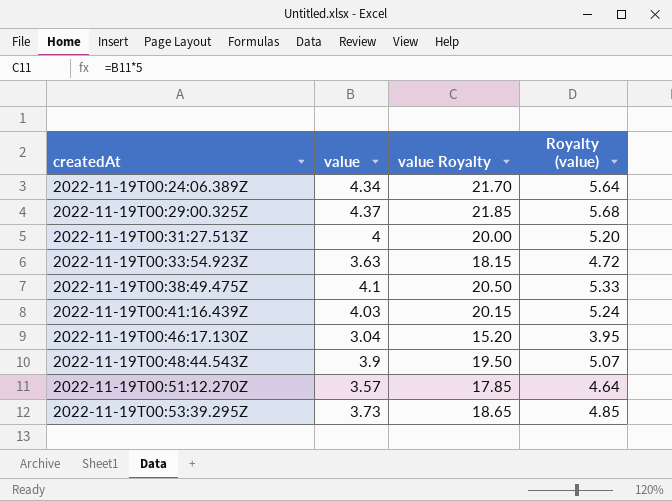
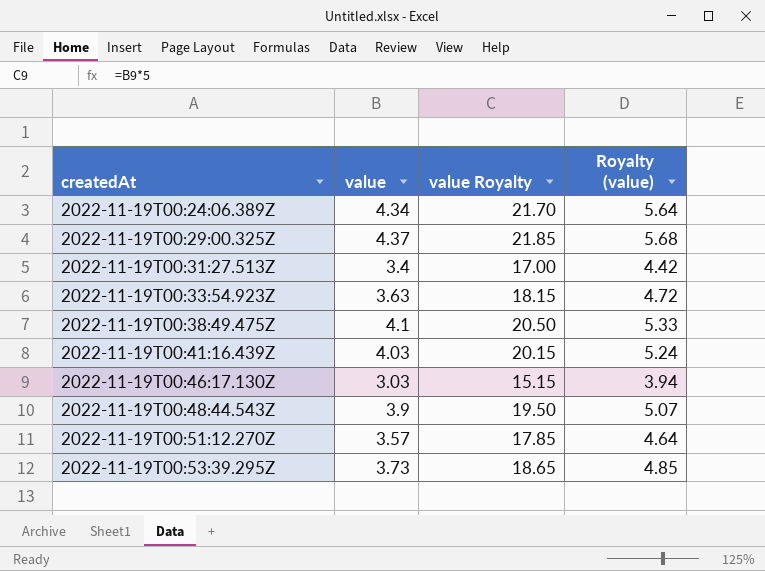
2022-11-19T00:31:27.513Z | value: 4 -> 3.4
2022-11-19T00:31:27.513Z | value Royalty: 20.00 -> 17.00
2022-11-19T00:31:27.513Z | Royalty (value): 5.20 -> 4.42
2022-11-19T00:46:17.130Z | value: 3.04 -> 3.03
2022-11-19T00:46:17.130Z | value Royalty: 15.20 -> 15.15
2022-11-19T00:46:17.130Z | Royalty (value): 3.95 -> 3.94

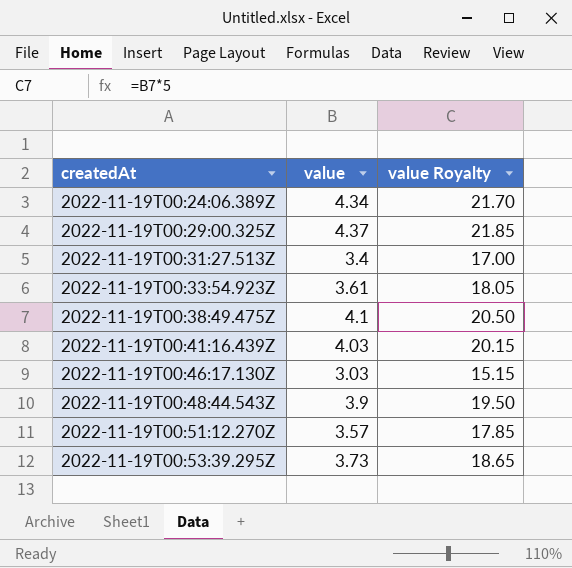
column Royalty (value) | formula: [value] * 1.3 -> none
2022-11-19T00:33:54.923Z | value: 3.63 -> 3.61
2022-11-19T00:33:54.923Z | value Royalty: 18.15 -> 18.05

